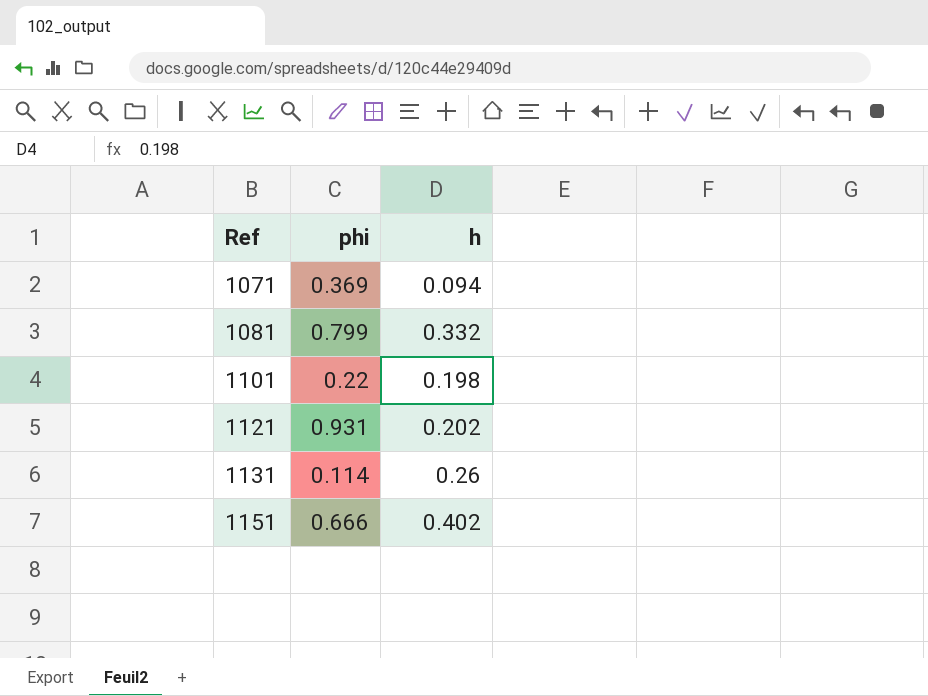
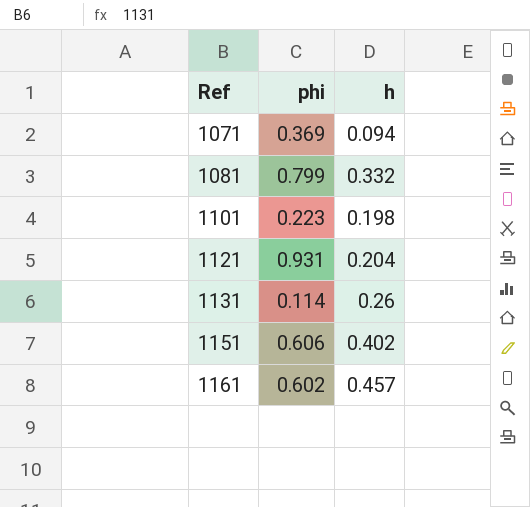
1101 | phi: 0.22 -> 0.223
1121 | h: 0.202 -> 0.204
1151 | phi: 0.666 -> 0.606
row 1161: none -> 0.602 | 0.457

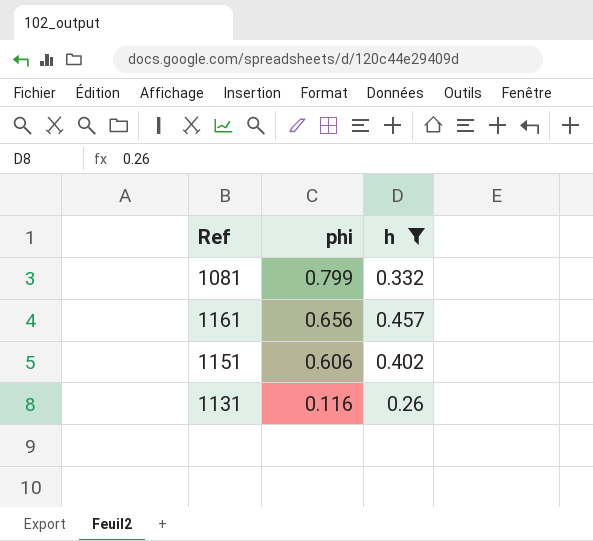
filter: none -> h >= 0.26
row order: Ref ascending -> phi descending
1161 | phi: 0.602 -> 0.656
1131 | phi: 0.114 -> 0.116

